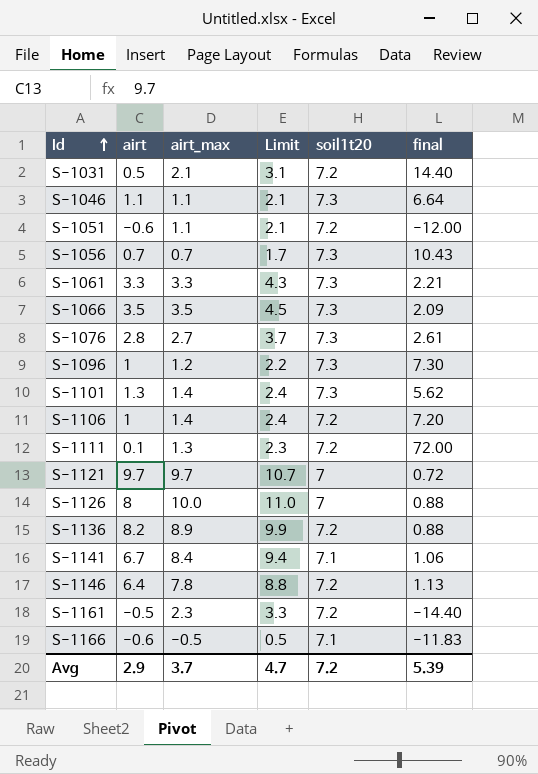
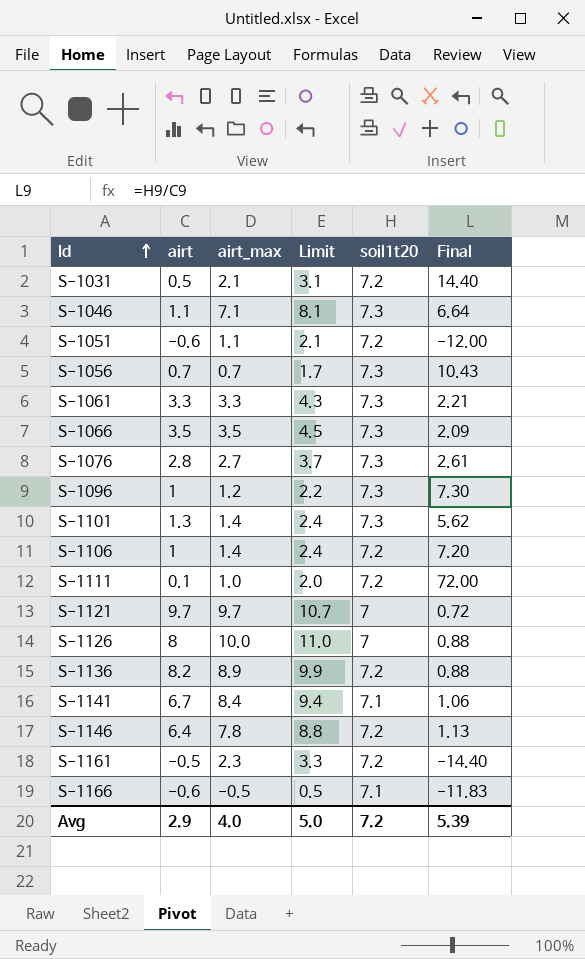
column name: final -> Final
S-1046 | airt_max: 1.1 -> 7.1
S-1046 | Limit: 2.1 -> 8.1
S-1111 | airt_max: 1.3 -> 1.0
S-1111 | Limit: 2.3 -> 2.0
Avg | airt_max: 3.7 -> 4.0
Avg | Limit: 4.7 -> 5.0

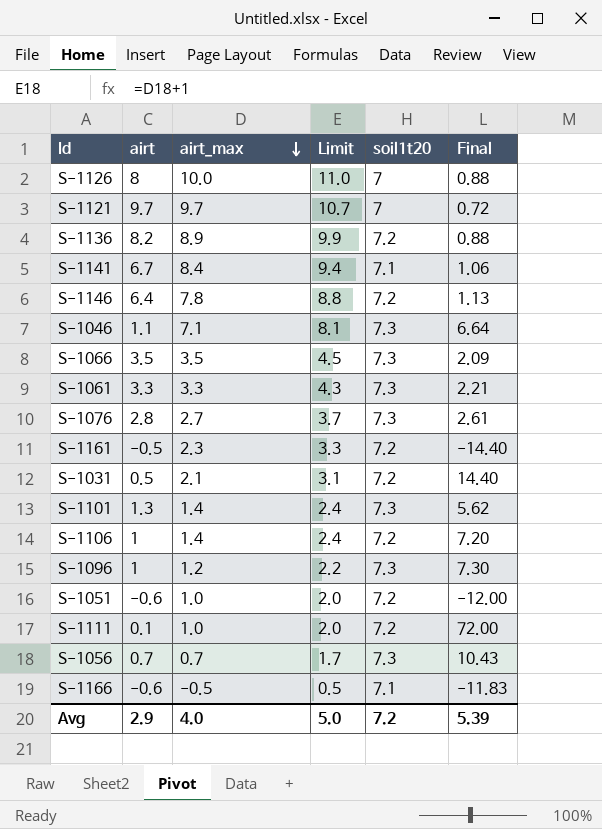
row order: Id ascending -> airt_max descending
S-1051 | airt_max: 1.1 -> 1.0
S-1051 | Limit: 2.1 -> 2.0

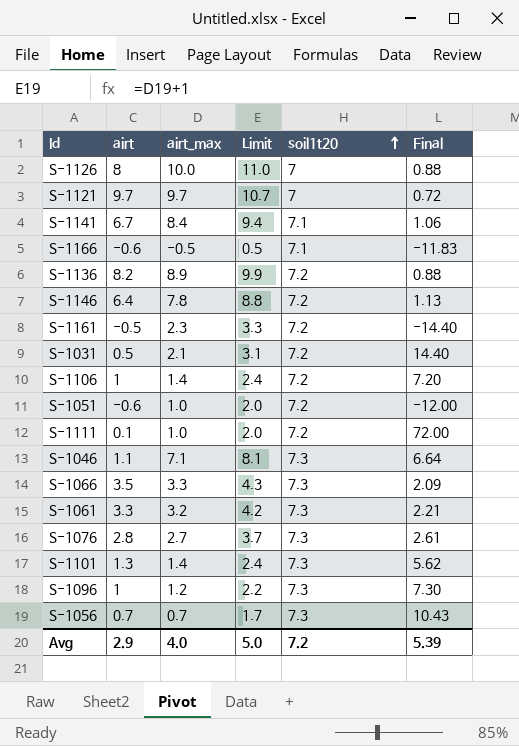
row order: airt_max descending -> soil1t20 ascending
S-1066 | airt_max: 3.5 -> 3.3
S-1066 | Limit: 4.5 -> 4.3
S-1061 | airt_max: 3.3 -> 3.2
S-1061 | Limit: 4.3 -> 4.2

